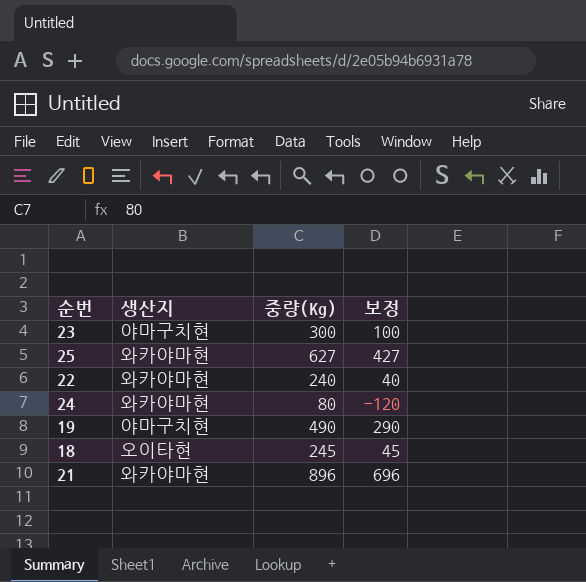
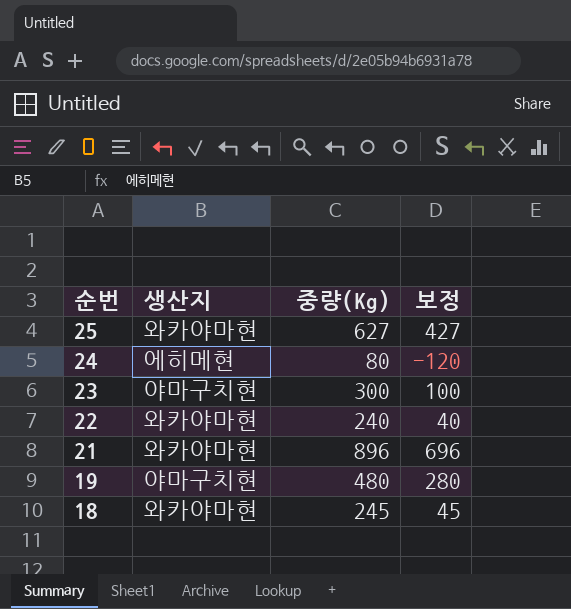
row order: none -> 순번 descending
24 | 생산지: 와카야마현 -> 에히메현
19 | 중량(Kg): 490 -> 480
19 | 보정: 290 -> 280
18 | 생산지: 오이타현 -> 와카야마현

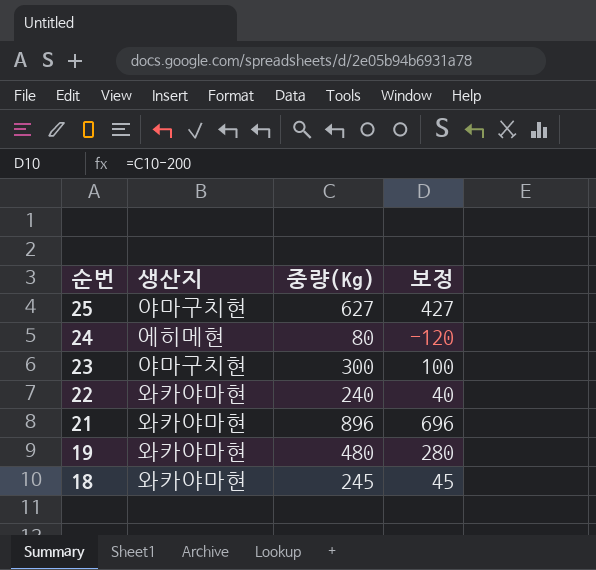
25 | 생산지: 와카야마현 -> 야마구치현
19 | 생산지: 야마구치현 -> 와카야마현

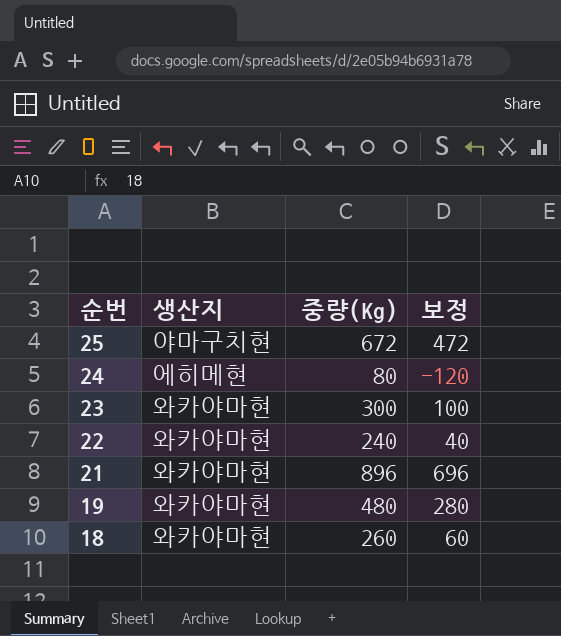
25 | 중량(Kg): 627 -> 672
25 | 보정: 427 -> 472
23 | 생산지: 야마구치현 -> 와카야마현
18 | 중량(Kg): 245 -> 260
18 | 보정: 45 -> 60

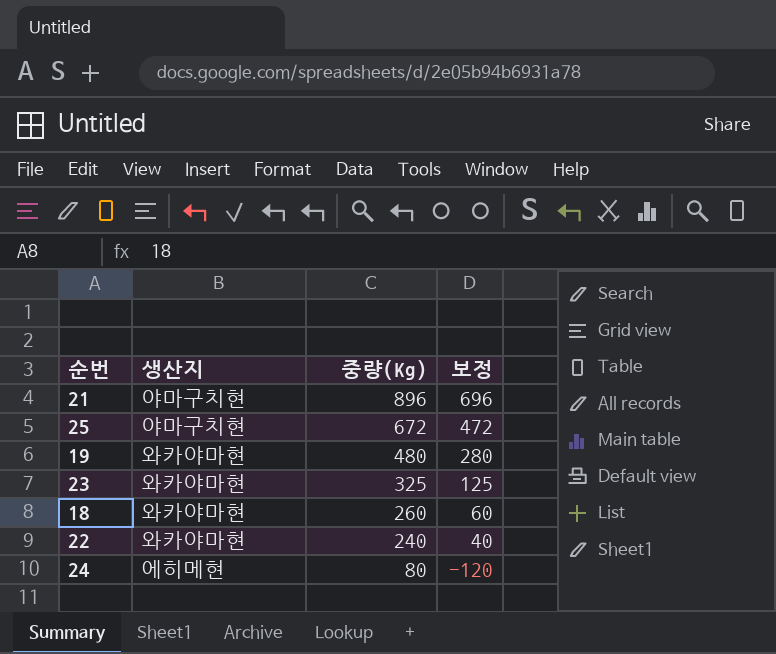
row order: 순번 descending -> 중량(Kg) descending
21 | 생산지: 와카야마현 -> 야마구치현
23 | 중량(Kg): 300 -> 325
23 | 보정: 100 -> 125

